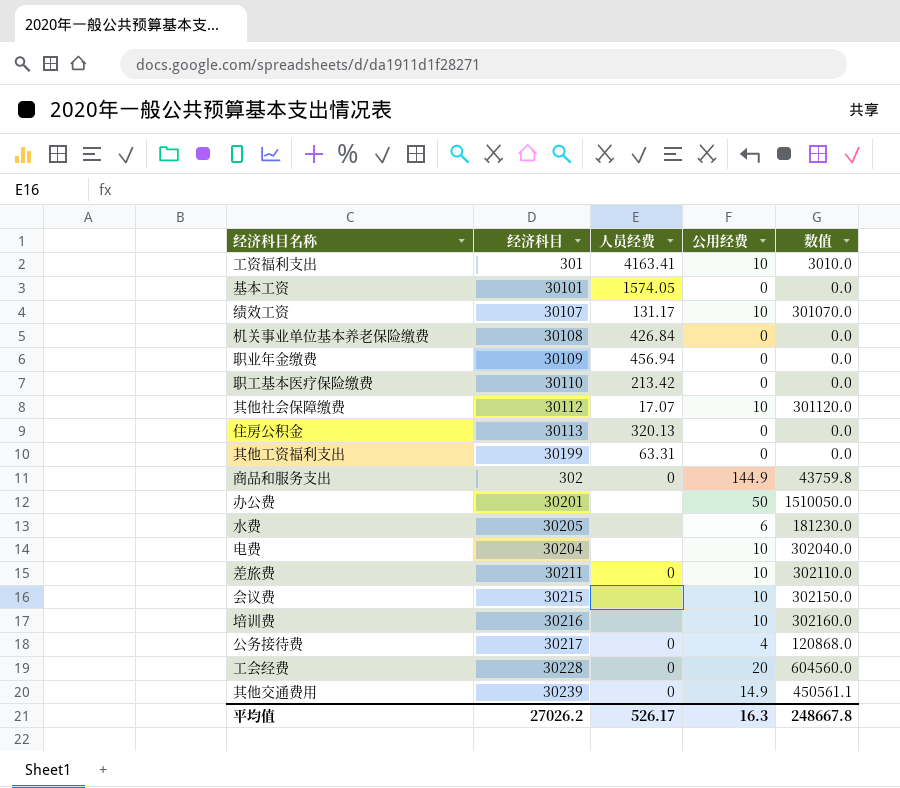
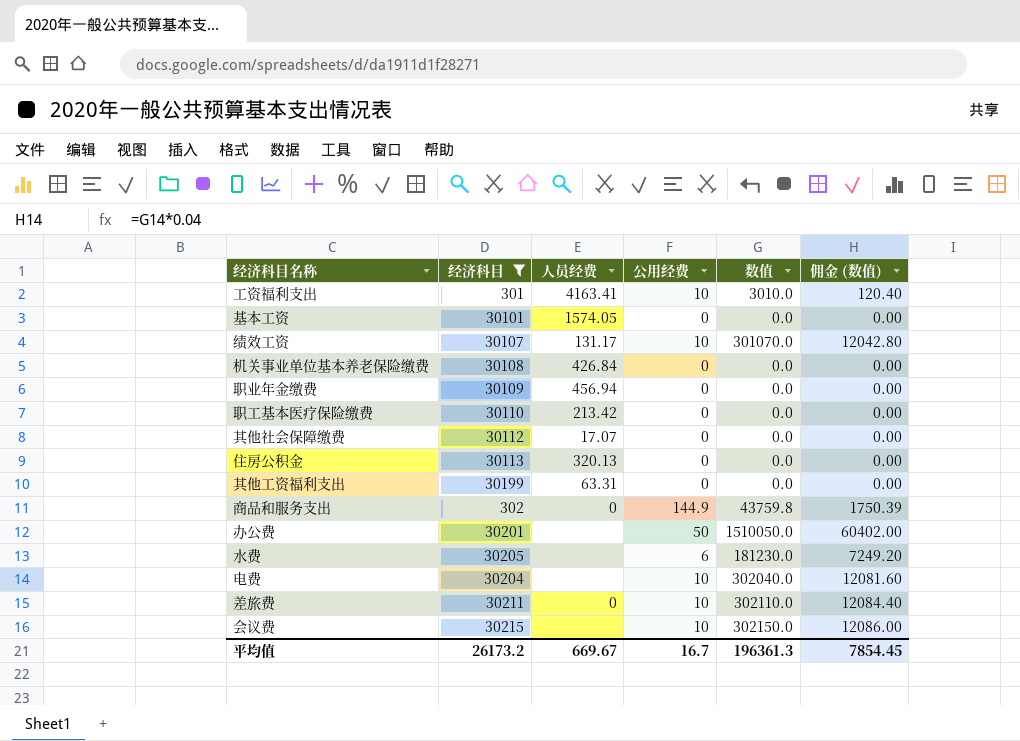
filter: none -> 经济科目 <= 30215
column 佣金 (数值) | formula: none -> [数值] * 0.04
其他社会保障缴费 | 公用经费: 10 -> 0
其他社会保障缴费 | 数值: 301120.0 -> 0.0
平均值 | 经济科目: 27026.2 -> 26173.2
平均值 | 人员经费: 526.17 -> 669.67
平均值 | 公用经费: 16.3 -> 16.7
平均值 | 数值: 248667.8 -> 196361.3

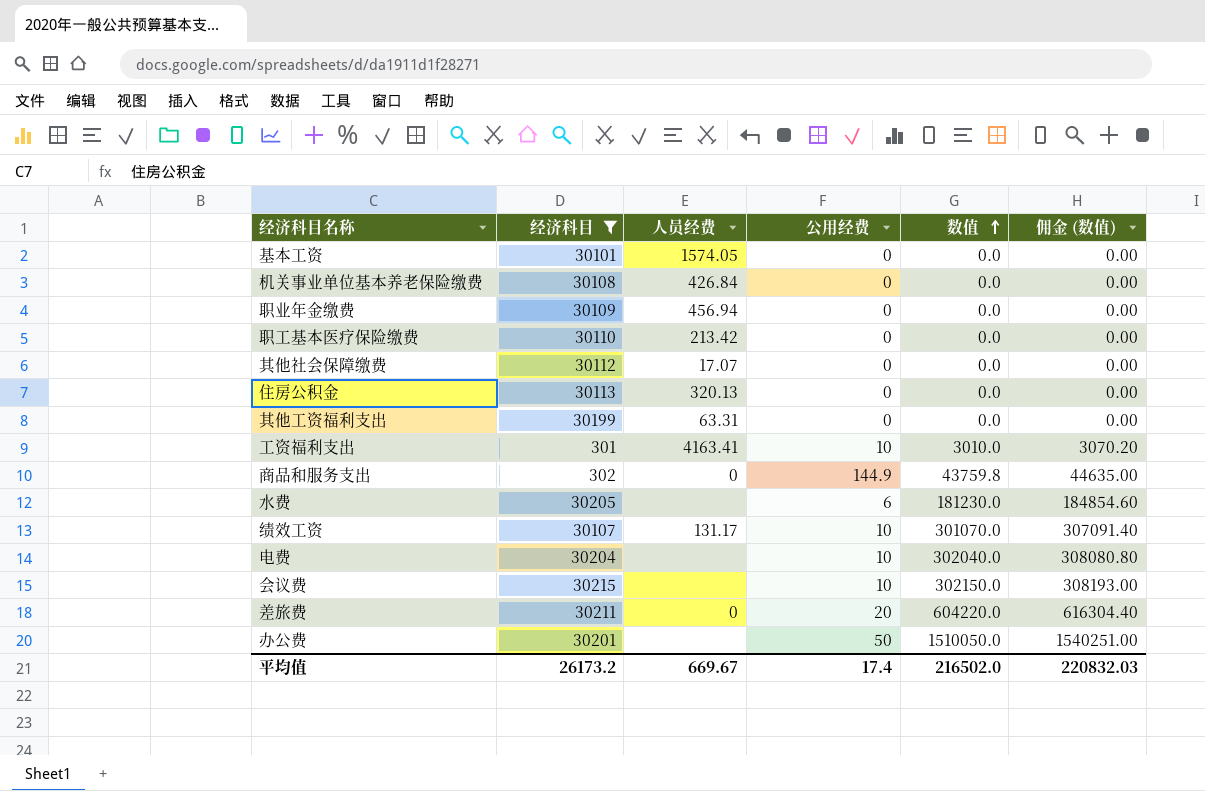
row order: none -> 数值 ascending
column 佣金 (数值) | formula: [数值] * 0.04 -> [数值] * 1.02
差旅费 | 公用经费: 10 -> 20
差旅费 | 数值: 302110.0 -> 604220.0
平均值 | 公用经费: 16.7 -> 17.4
平均值 | 数值: 196361.3 -> 216502.0
平均值 | 佣金 (数值): 7854.45 -> 220832.03

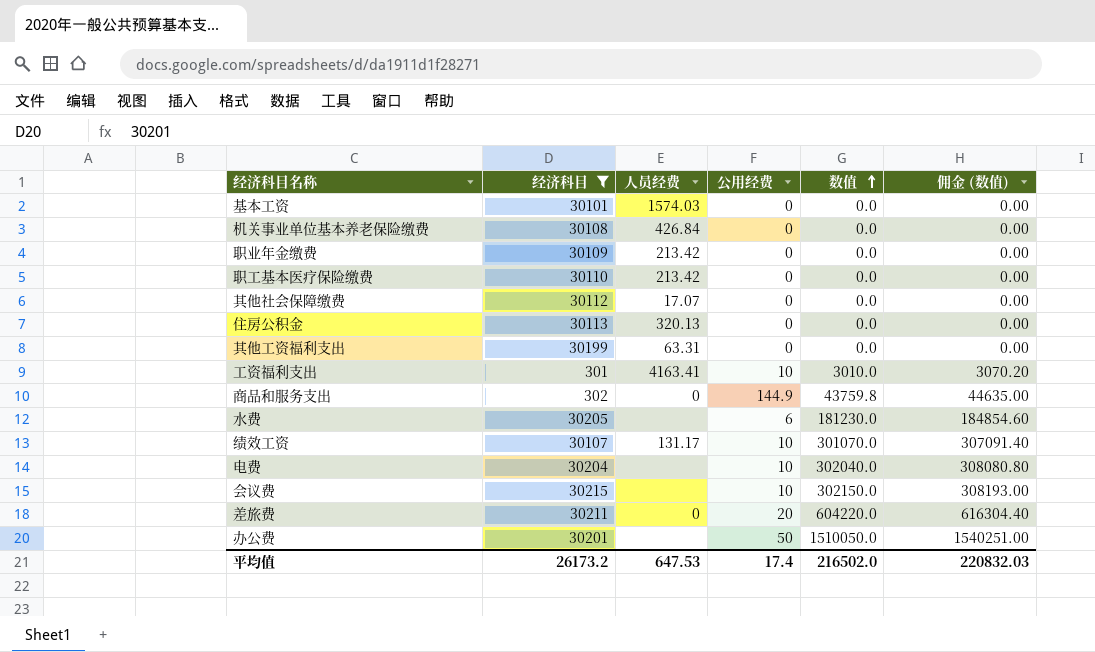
基本工资 | 人员经费: 1574.05 -> 1574.03
职业年金缴费 | 人员经费: 456.94 -> 213.42
平均值 | 人员经费: 669.67 -> 647.53

